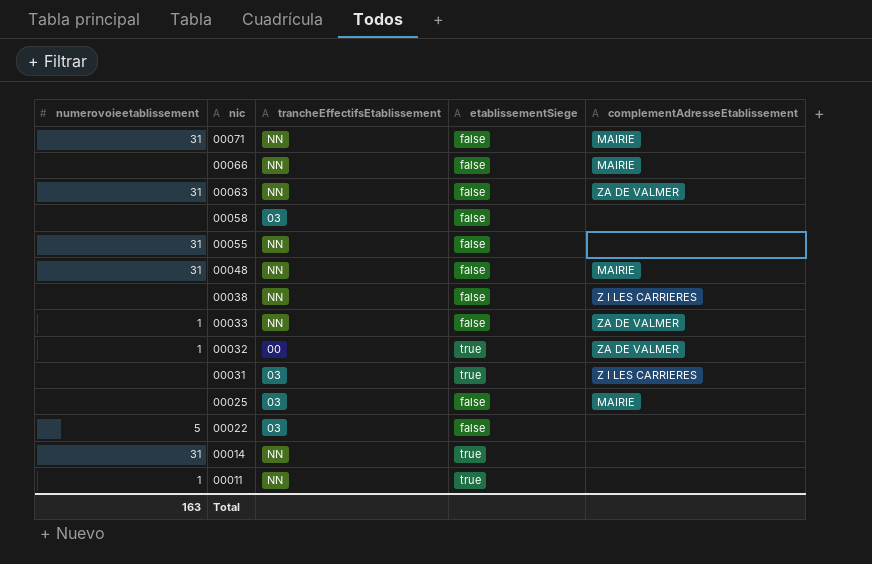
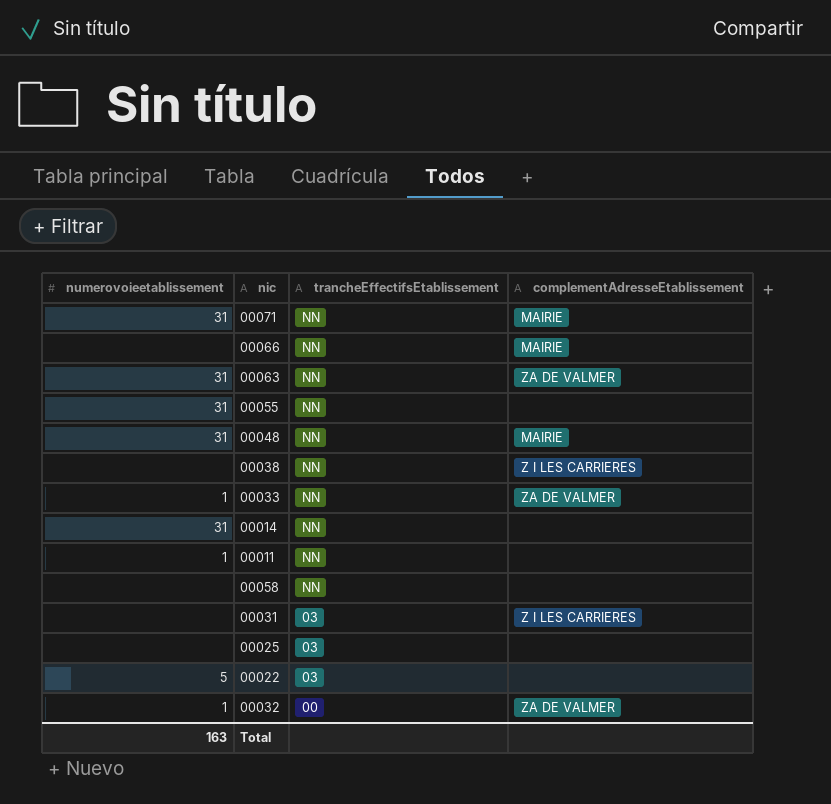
row order: nic descending -> trancheEffectifsEtablissement descending
column etablissementSiege | position: 4 -> none
00058 | trancheEffectifsEtablissement: 03 -> NN
00025 | complementAdresseEtablissement: MAIRIE -> none

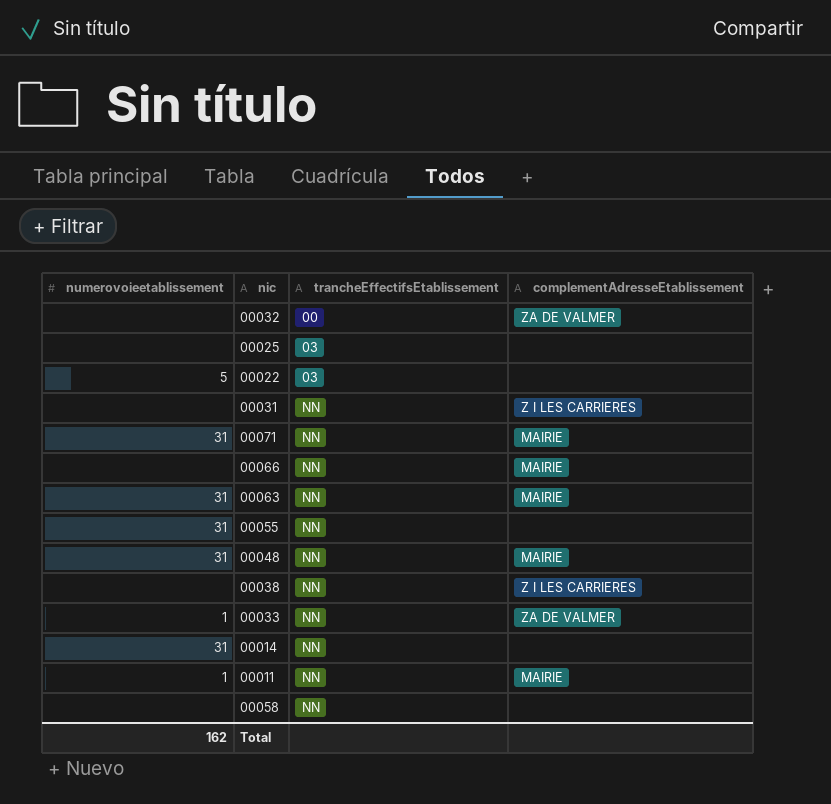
row order: trancheEffectifsEtablissement descending -> trancheEffectifsEtablissement ascending
00032 | numerovoieetablissement: 1 -> none
00031 | trancheEffectifsEtablissement: 03 -> NN
00063 | complementAdresseEtablissement: ZA DE VALMER -> MAIRIE
00011 | complementAdresseEtablissement: none -> MAIRIE
Total | numerovoieetablissement: 163 -> 162

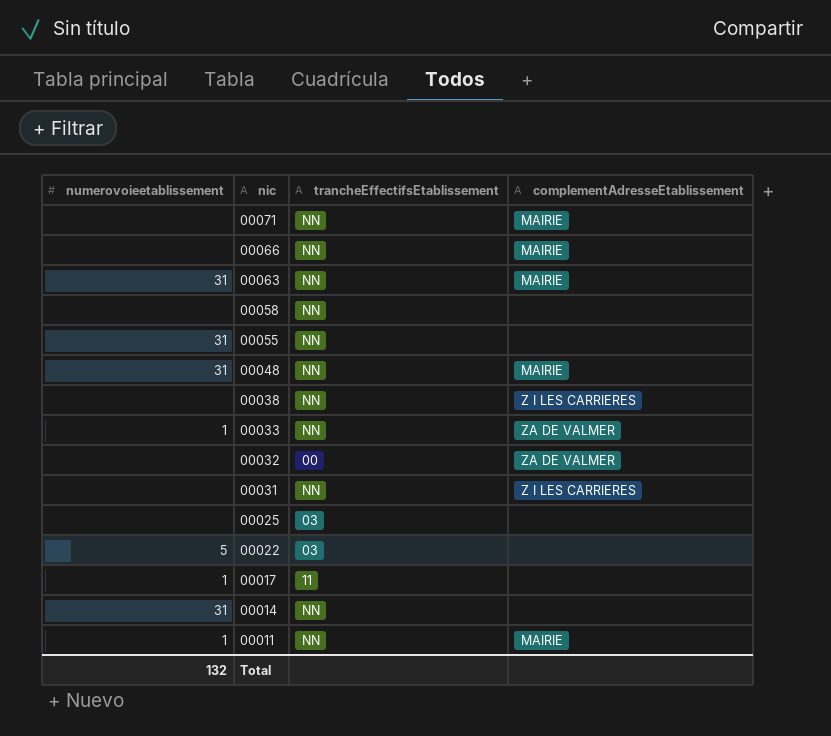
row order: trancheEffectifsEtablissement ascending -> nic descending
00071 | numerovoieetablissement: 31 -> none
row 00017: none -> 1 | 11 | none
Total | numerovoieetablissement: 162 -> 132

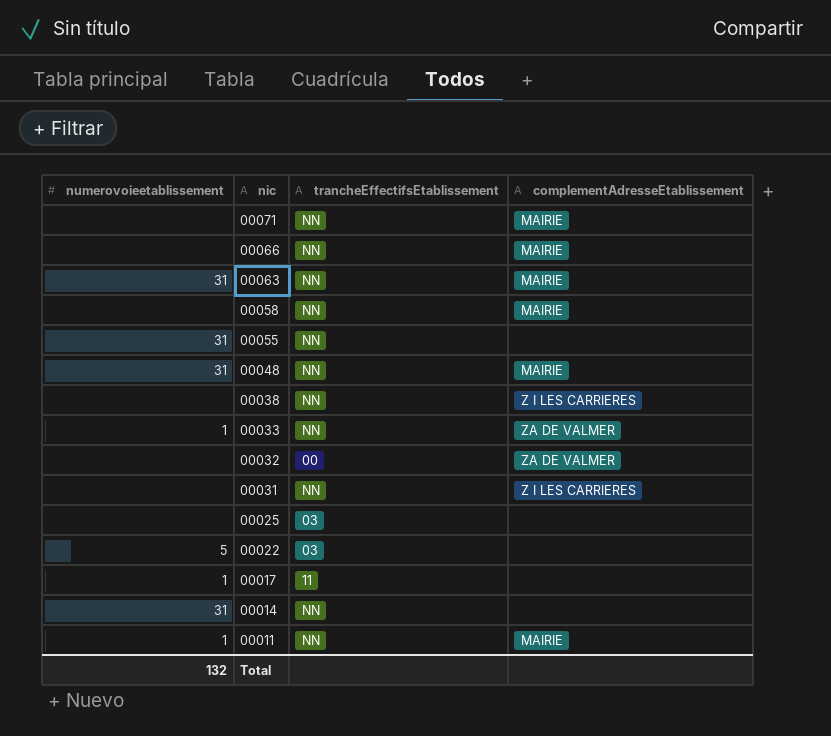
00058 | complementAdresseEtablissement: none -> MAIRIE

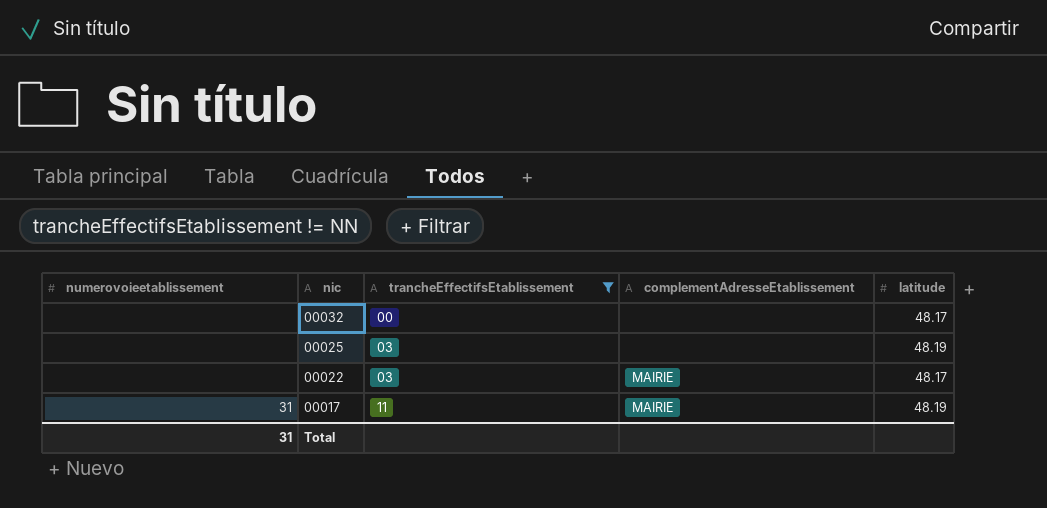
filter: none -> trancheEffectifsEtablissement != NN
column latitude | position: none -> 5
00032 | complementAdresseEtablissement: ZA DE VALMER -> none
00022 | numerovoieetablissement: 5 -> none
00022 | complementAdresseEtablissement: none -> MAIRIE
00017 | numerovoieetablissement: 1 -> 31
00017 | complementAdresseEtablissement: none -> MAIRIE
Total | numerovoieetablissement: 132 -> 31

